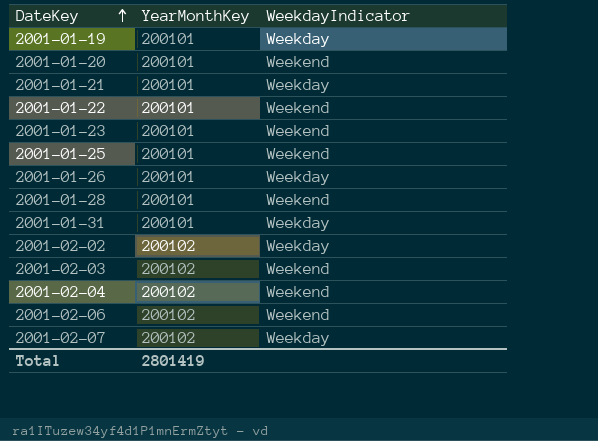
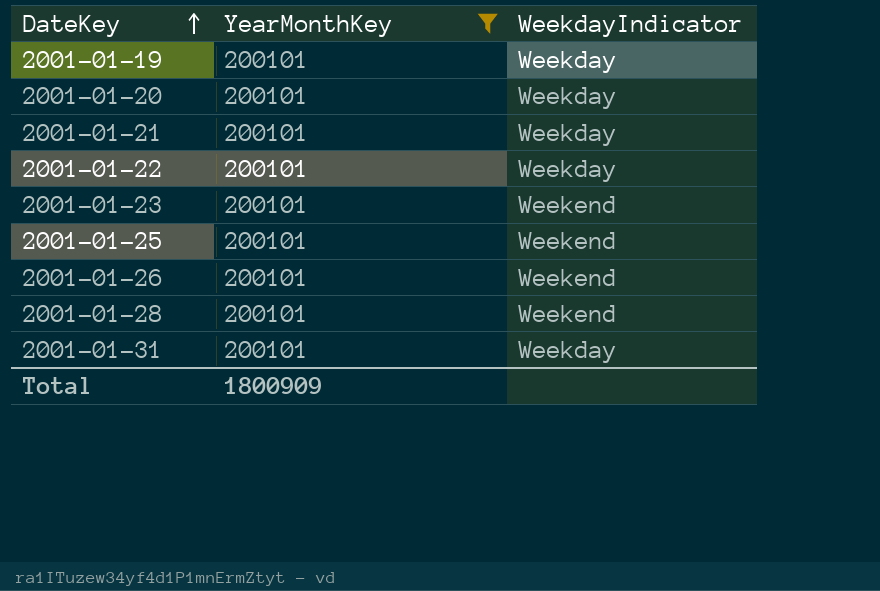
filter: none -> YearMonthKey = 200101
2001-01-20 | WeekdayIndicator: Weekend -> Weekday
2001-01-22 | WeekdayIndicator: Weekend -> Weekday
2001-01-26 | WeekdayIndicator: Weekday -> Weekend
Total | YearMonthKey: 2801419 -> 1800909

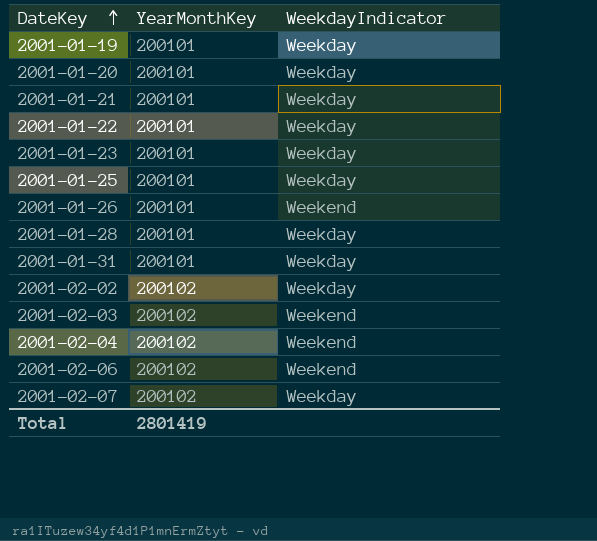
filter: YearMonthKey = 200101 -> none
2001-01-23 | WeekdayIndicator: Weekend -> Weekday
2001-01-25 | WeekdayIndicator: Weekend -> Weekday
2001-01-28 | WeekdayIndicator: Weekend -> Weekday
Total | YearMonthKey: 1800909 -> 2801419

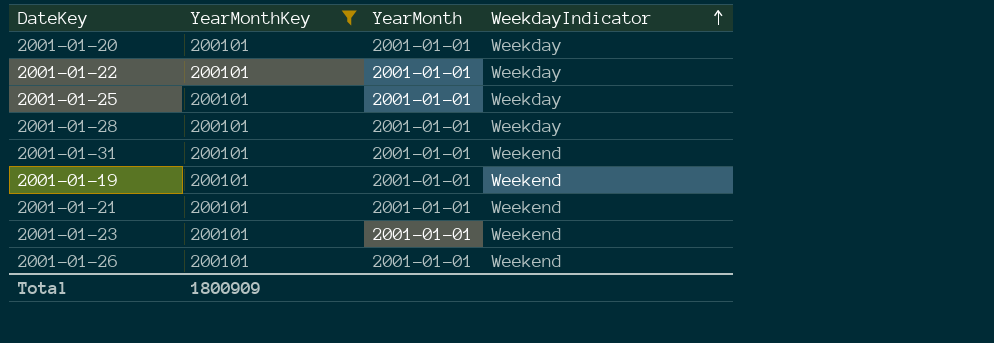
filter: none -> YearMonthKey = 200101
row order: DateKey ascending -> WeekdayIndicator ascending
column YearMonth | position: none -> 3
2001-01-31 | WeekdayIndicator: Weekday -> Weekend
2001-01-19 | WeekdayIndicator: Weekday -> Weekend
2001-01-21 | WeekdayIndicator: Weekday -> Weekend
2001-01-23 | WeekdayIndicator: Weekday -> Weekend
Total | YearMonthKey: 2801419 -> 1800909

